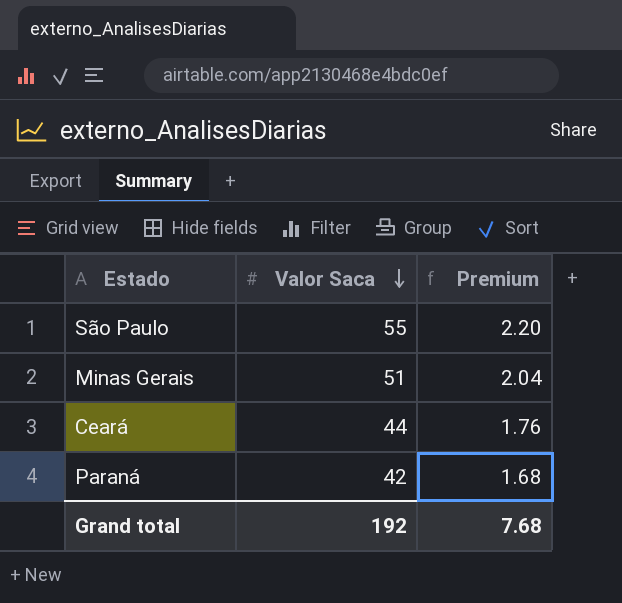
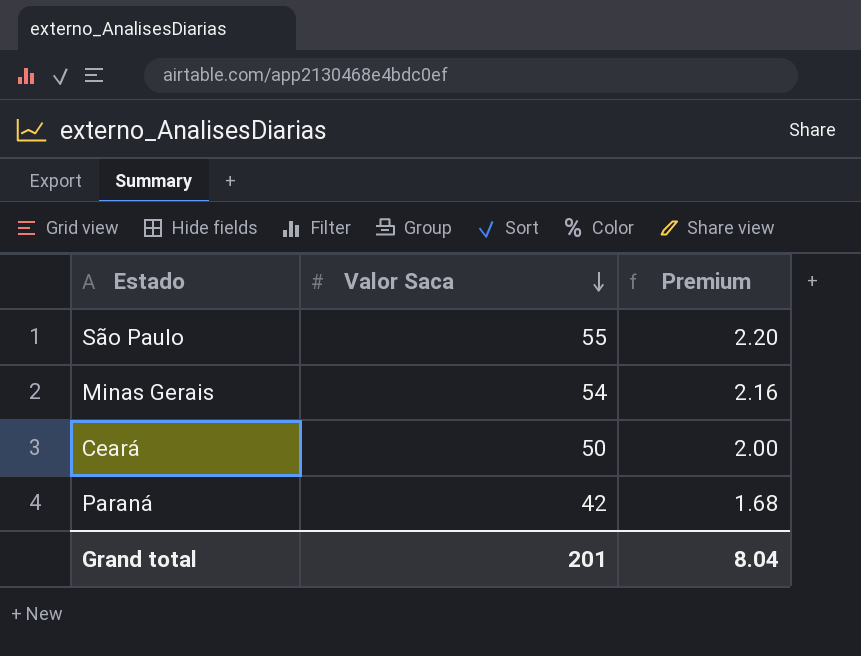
Minas Gerais | Valor Saca: 51 -> 54
Minas Gerais | Premium: 2.04 -> 2.16
Ceará | Valor Saca: 44 -> 50
Ceará | Premium: 1.76 -> 2.00
Grand total | Valor Saca: 192 -> 201
Grand total | Premium: 7.68 -> 8.04

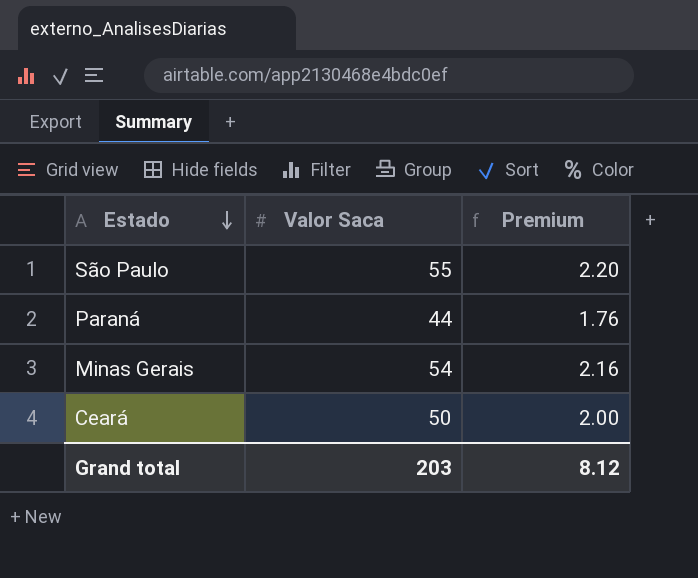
row order: Valor Saca descending -> Estado descending
Paraná | Valor Saca: 42 -> 44
Paraná | Premium: 1.68 -> 1.76
Grand total | Valor Saca: 201 -> 203
Grand total | Premium: 8.04 -> 8.12

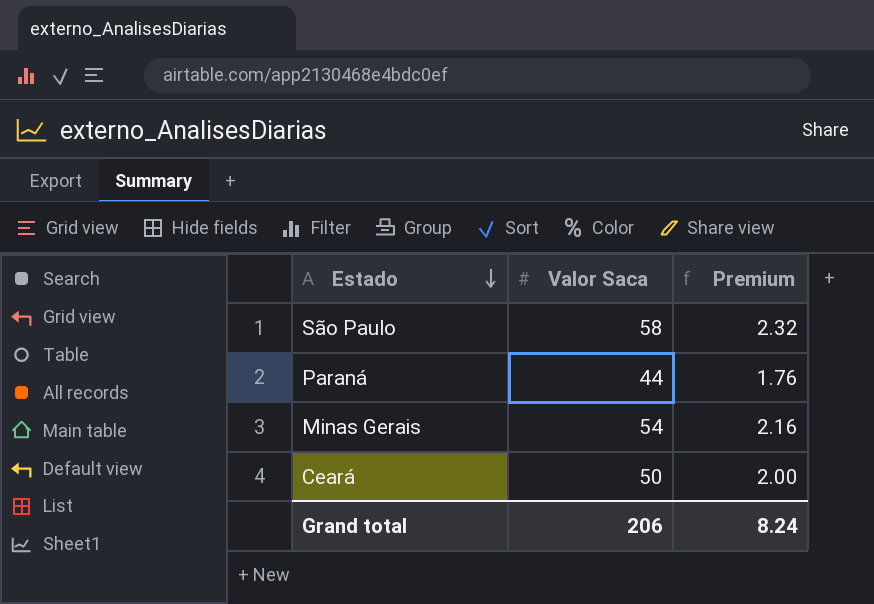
São Paulo | Valor Saca: 55 -> 58
São Paulo | Premium: 2.20 -> 2.32
Grand total | Valor Saca: 203 -> 206
Grand total | Premium: 8.12 -> 8.24

